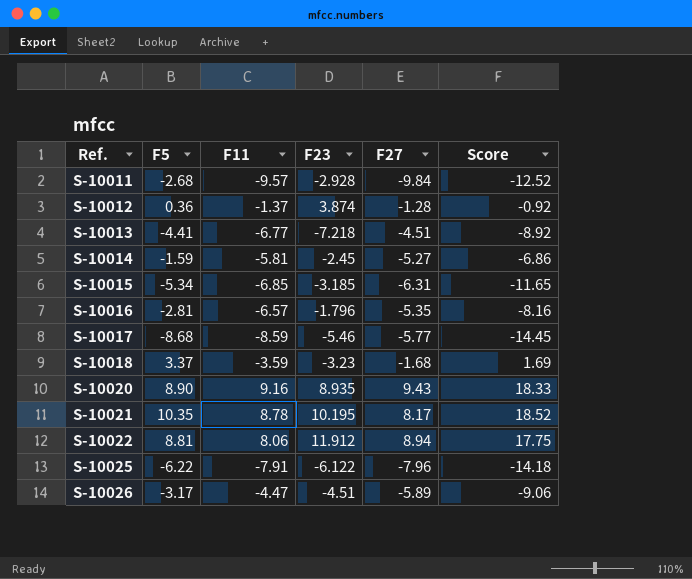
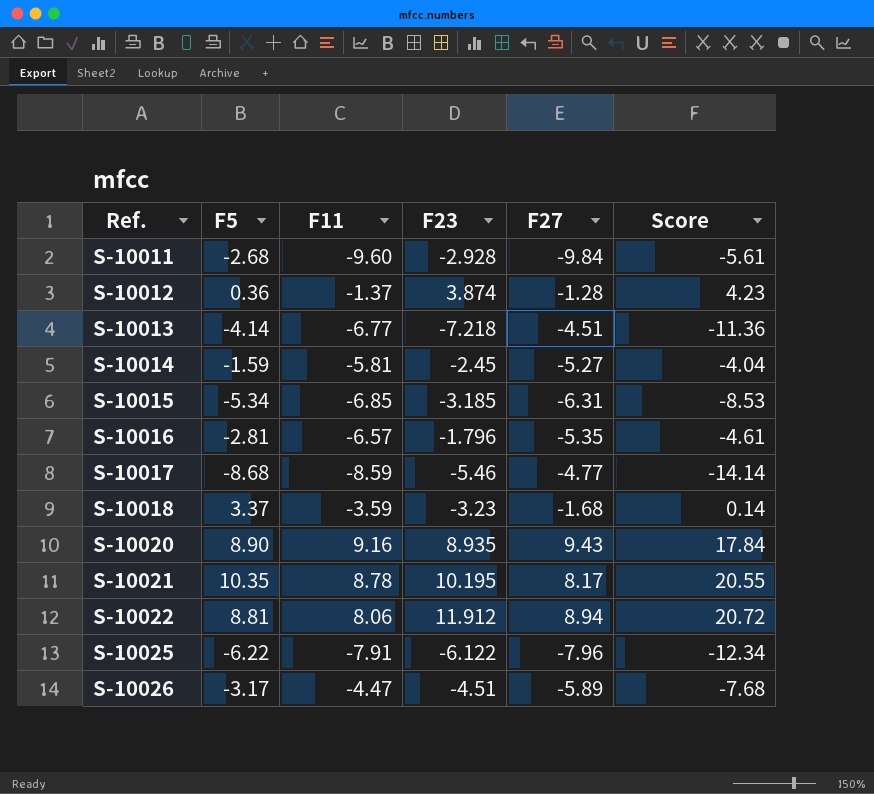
column Score | formula: [F5] + [F27] -> [F5] + [F23]
S-10011 | F11: -9.57 -> -9.60
S-10013 | F5: -4.41 -> -4.14
S-10017 | F27: -5.77 -> -4.77

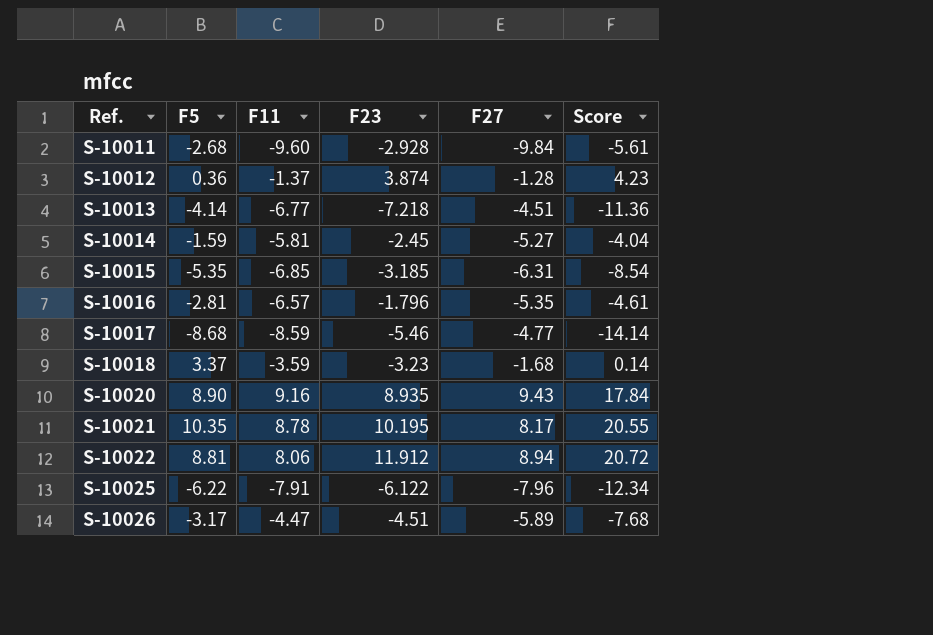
S-10015 | F5: -5.34 -> -5.35
S-10015 | Score: -8.53 -> -8.54

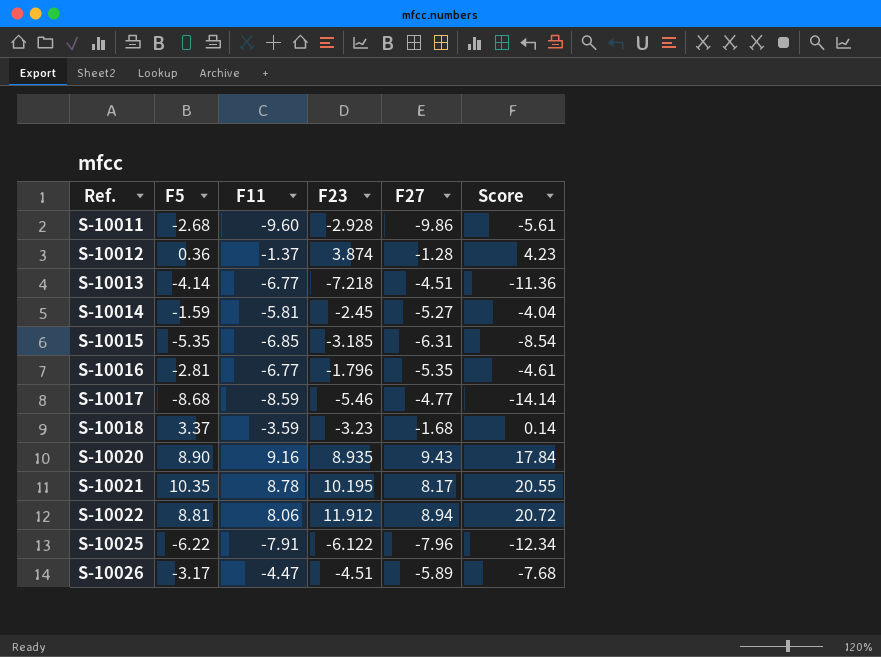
S-10011 | F27: -9.84 -> -9.86
S-10016 | F11: -6.57 -> -6.77

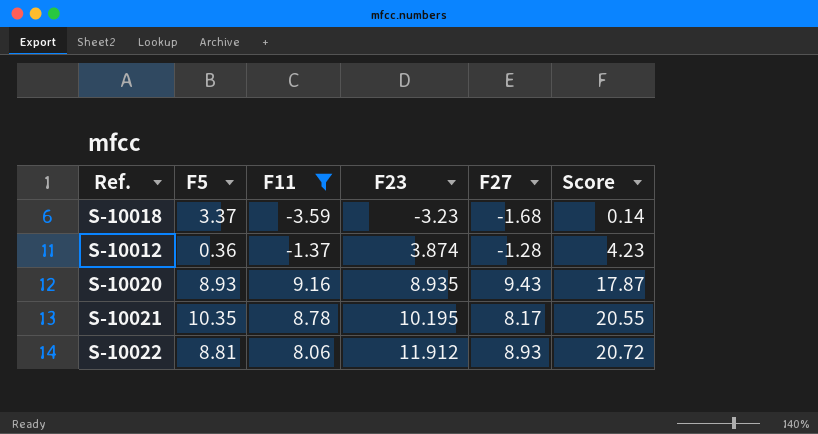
filter: none -> F11 >= -3.59
row order: Ref. ascending -> F23 ascending
S-10020 | F5: 8.90 -> 8.93
S-10020 | Score: 17.84 -> 17.87
S-10022 | F27: 8.94 -> 8.93

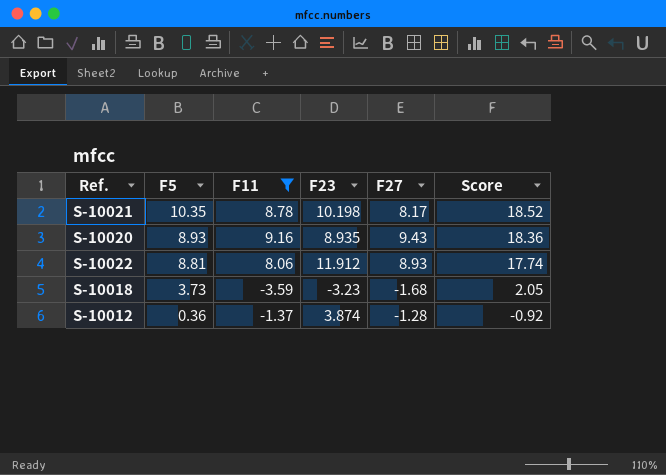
row order: F23 ascending -> F5 descending
column Score | formula: [F5] + [F23] -> [F5] + [F27]
S-10021 | F23: 10.195 -> 10.198
S-10018 | F5: 3.37 -> 3.73

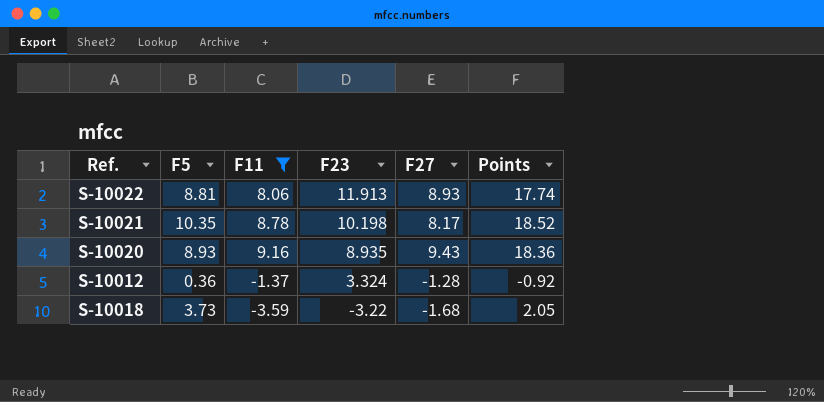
row order: F5 descending -> F23 descending
column name: Score -> Points
S-10022 | F23: 11.912 -> 11.913
S-10012 | F23: 3.874 -> 3.324
S-10018 | F23: -3.23 -> -3.22

